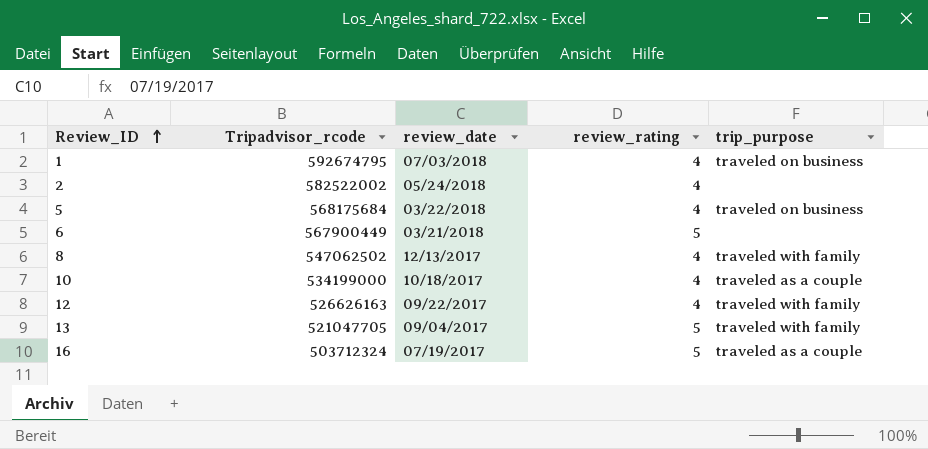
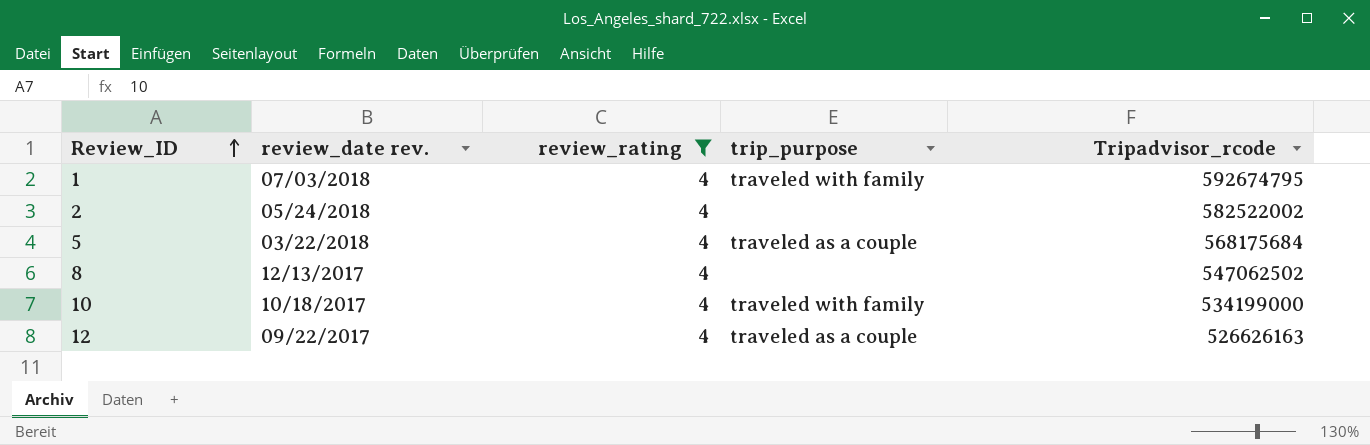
filter: none -> review_rating = 4
column name: review_date -> review_date rev.
column Tripadvisor_rcode | position: 2 -> 5
1 | trip_purpose: traveled on business -> traveled with family
5 | trip_purpose: traveled on business -> traveled as a couple
8 | trip_purpose: traveled with family -> none
10 | trip_purpose: traveled as a couple -> traveled with family
12 | trip_purpose: traveled with family -> traveled as a couple

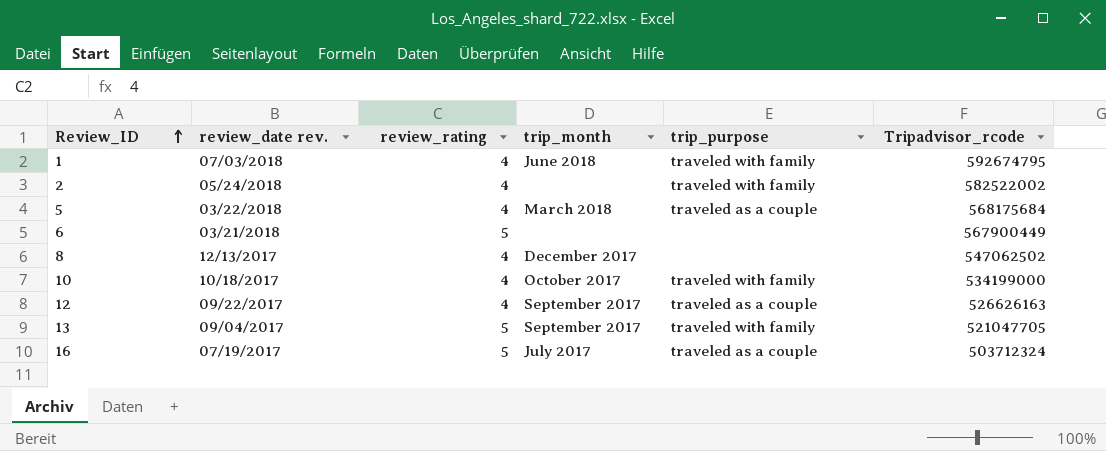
filter: review_rating = 4 -> none
column trip_month | position: none -> 4
2 | trip_purpose: none -> traveled with family

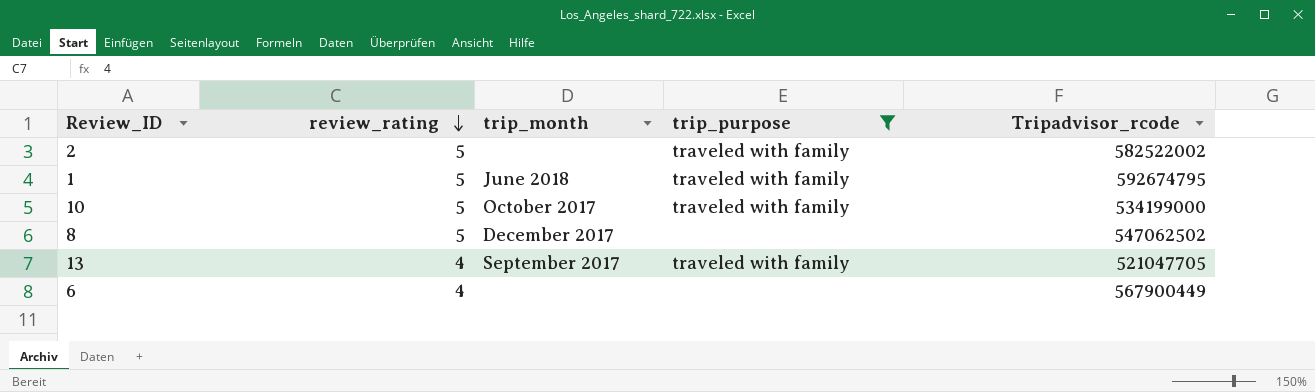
filter: none -> trip_purpose != traveled as a couple
row order: Review_ID ascending -> review_rating descending
column review_date rev. | position: 2 -> none
2 | review_rating: 4 -> 5
1 | review_rating: 4 -> 5
10 | review_rating: 4 -> 5
8 | review_rating: 4 -> 5
13 | review_rating: 5 -> 4
6 | review_rating: 5 -> 4

